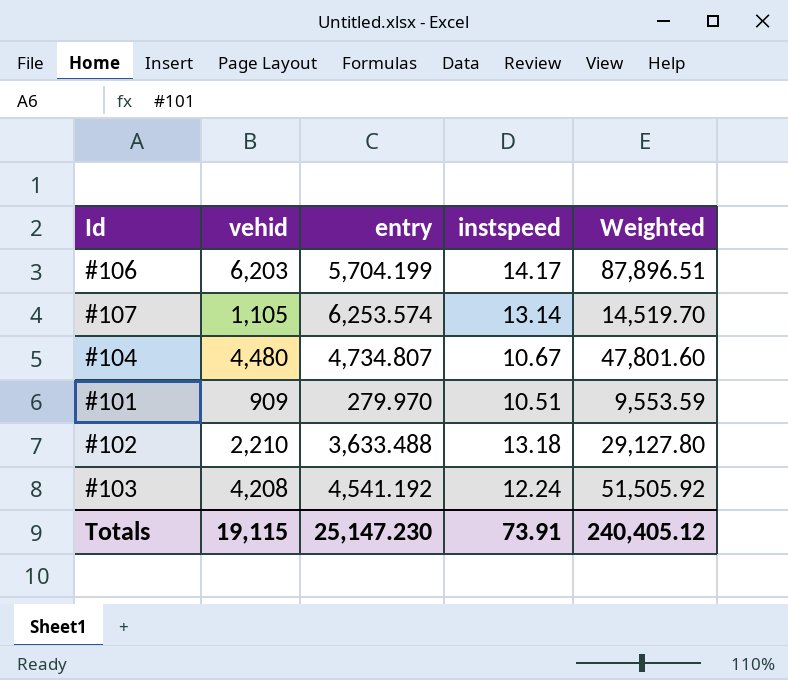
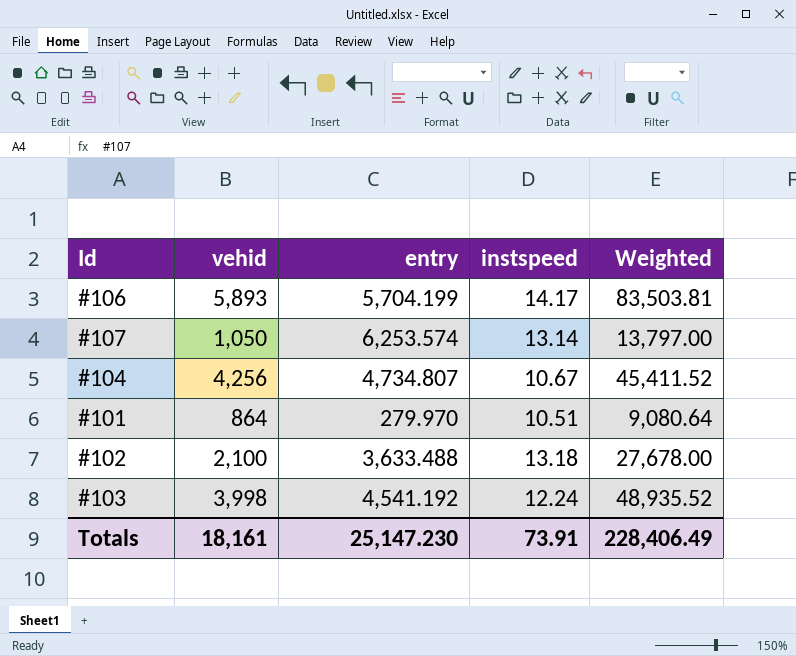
#106 | vehid: 6,203 -> 5,893
#106 | Weighted: 87,896.51 -> 83,503.81
#107 | vehid: 1,105 -> 1,050
#107 | Weighted: 14,519.70 -> 13,797.00
#104 | vehid: 4,480 -> 4,256
#104 | Weighted: 47,801.60 -> 45,411.52
#101 | vehid: 909 -> 864
#101 | Weighted: 9,553.59 -> 9,080.64
#102 | vehid: 2,210 -> 2,100
#102 | Weighted: 29,127.80 -> 27,678.00
#103 | vehid: 4,208 -> 3,998
#103 | Weighted: 51,505.92 -> 48,935.52
Totals | vehid: 19,115 -> 18,161
Totals | Weighted: 240,405.12 -> 228,406.49

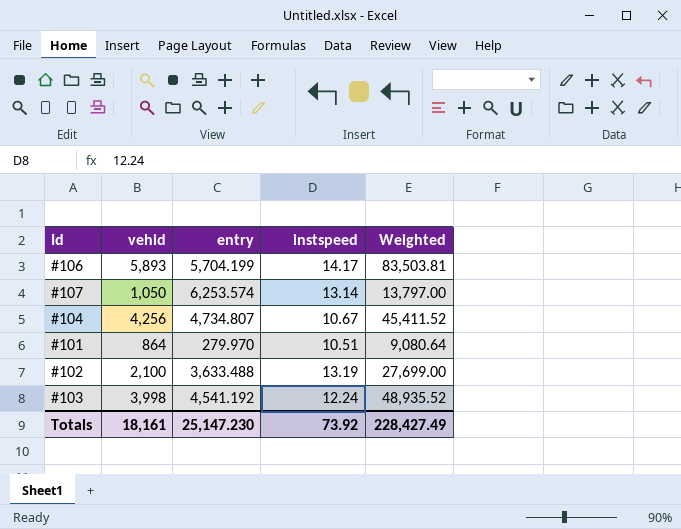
#102 | instspeed: 13.18 -> 13.19
#102 | Weighted: 27,678.00 -> 27,699.00
Totals | instspeed: 73.91 -> 73.92
Totals | Weighted: 228,406.49 -> 228,427.49

